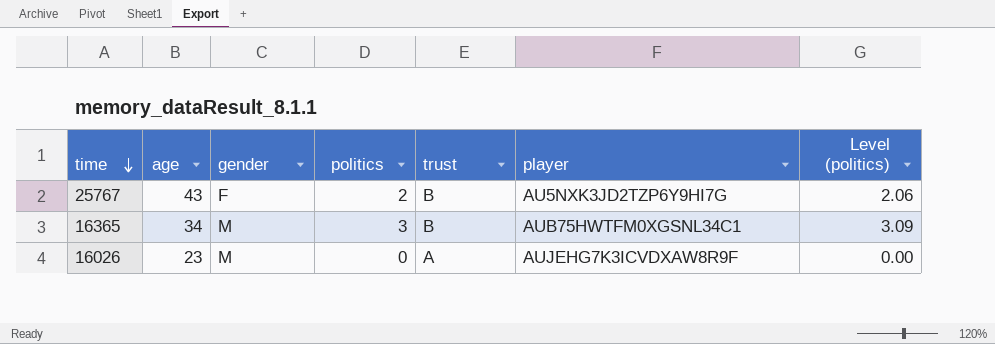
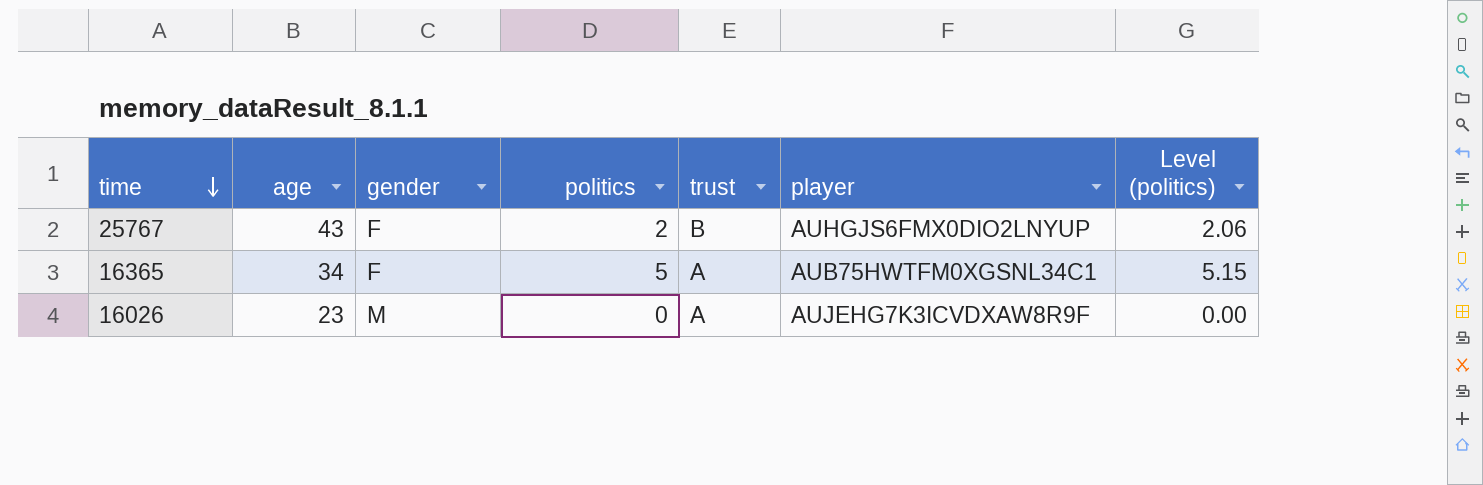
25767 | player: AU5NXK3JD2TZP6Y9HI7G -> AUHGJS6FMX0DIO2LNYUP
16365 | gender: M -> F
16365 | politics: 3 -> 5
16365 | trust: B -> A
16365 | Level (politics): 3.09 -> 5.15

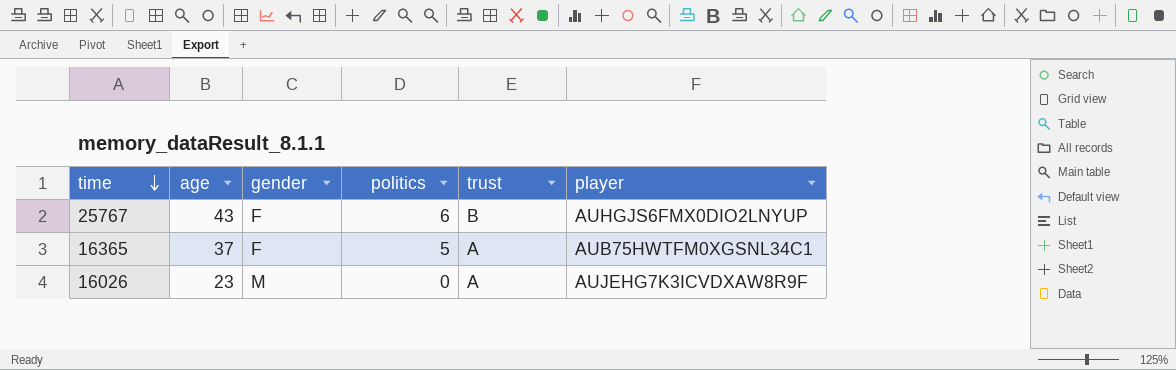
column Level (politics) | formula: [politics] * 1.03 -> none
25767 | politics: 2 -> 6
16365 | age: 34 -> 37

